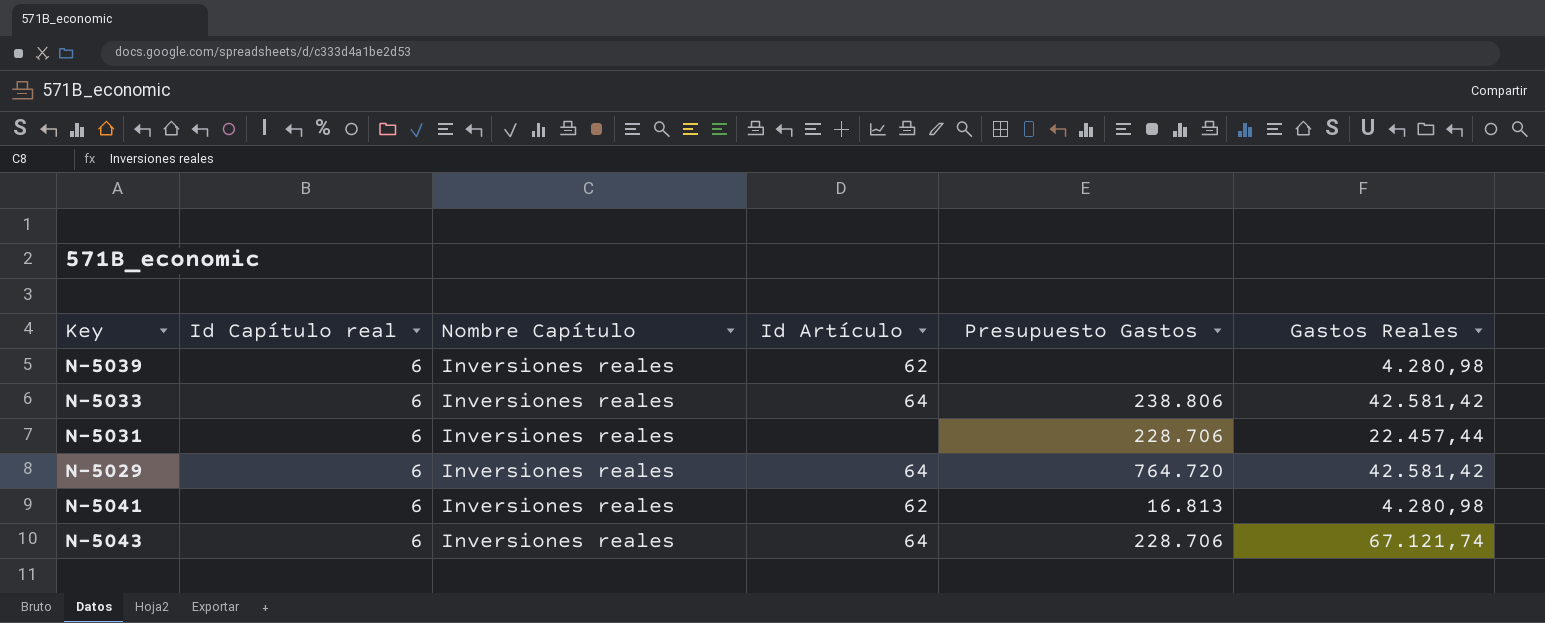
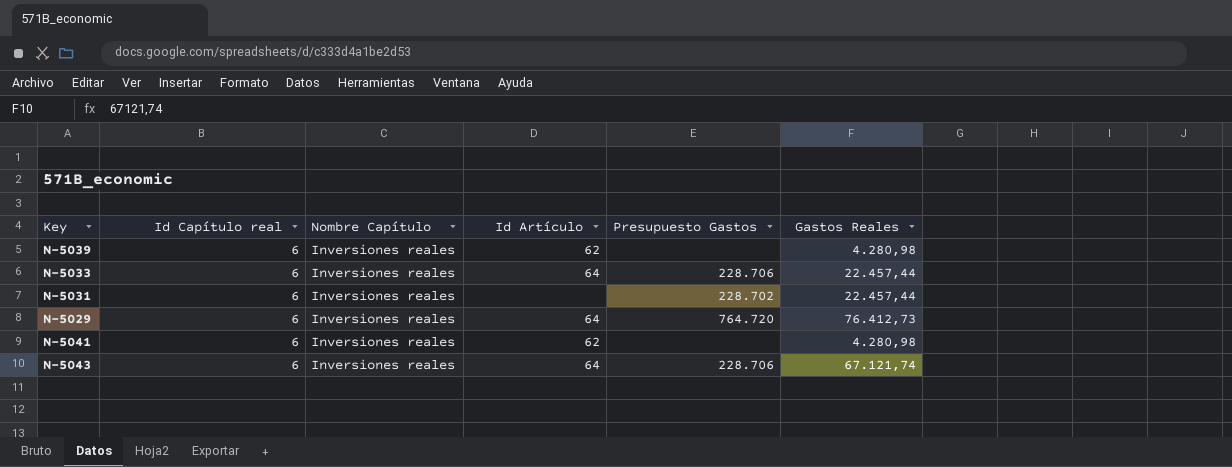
N-5033 | Presupuesto Gastos: 238.806 -> 228.706
N-5033 | Gastos Reales: 42.581,42 -> 22.457,44
N-5031 | Presupuesto Gastos: 228.706 -> 228.702
N-5029 | Gastos Reales: 42.581,42 -> 76.412,73
N-5041 | Presupuesto Gastos: 16.813 -> none

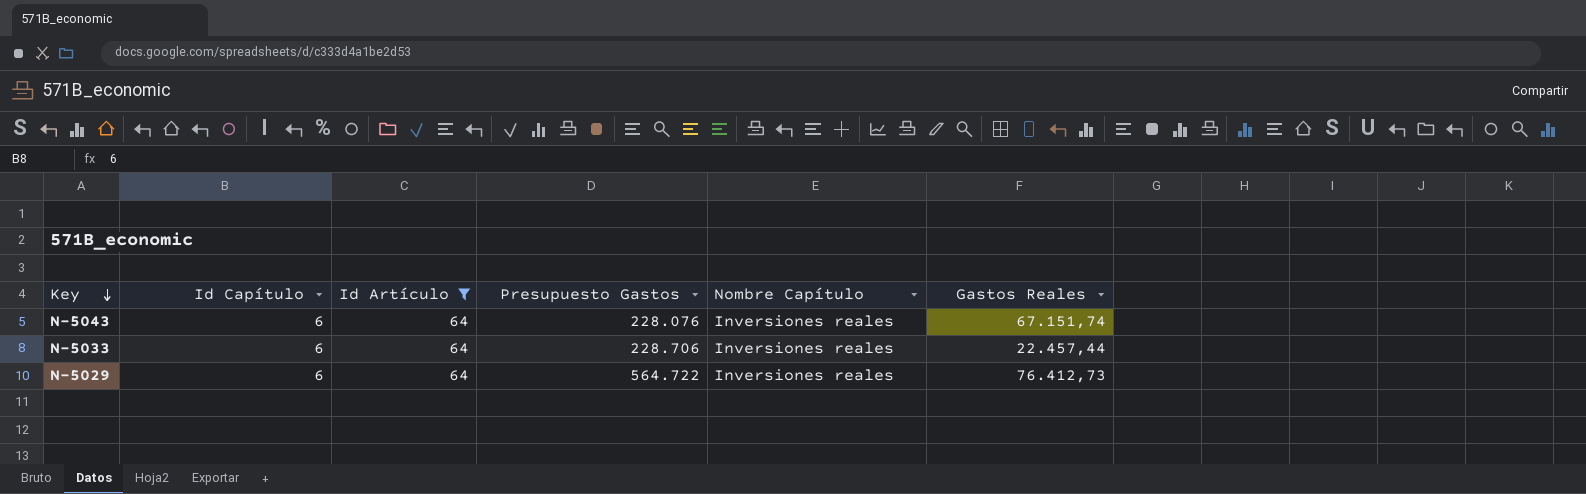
filter: none -> Id Artículo = 64
row order: none -> Key descending
column name: Id Capítulo real -> Id Capítulo
column Nombre Capítulo | position: 3 -> 5
N-5043 | Presupuesto Gastos: 228.706 -> 228.076
N-5043 | Gastos Reales: 67.121,74 -> 67.151,74
N-5029 | Presupuesto Gastos: 764.720 -> 564.722

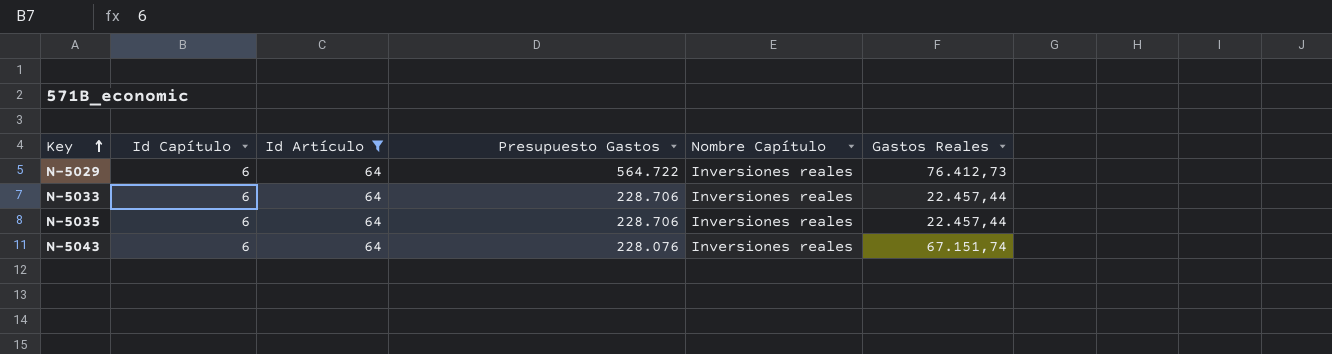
row order: Key descending -> Key ascending
row N-5035: none -> 6 | 64 | 228.706 | Inversiones reales | 22.457,44

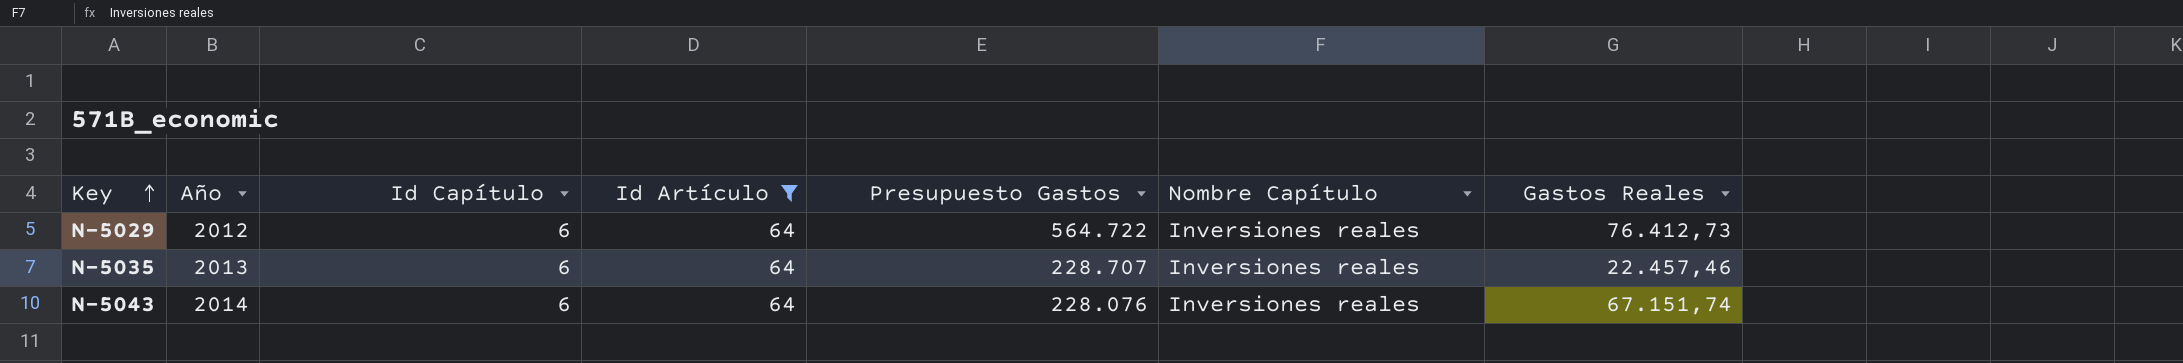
column Año | position: none -> 2
row N-5033: 6 | 64 | 228.706 | Inversiones reales | 22.457,44 -> none
N-5035 | Presupuesto Gastos: 228.706 -> 228.707
N-5035 | Gastos Reales: 22.457,44 -> 22.457,46

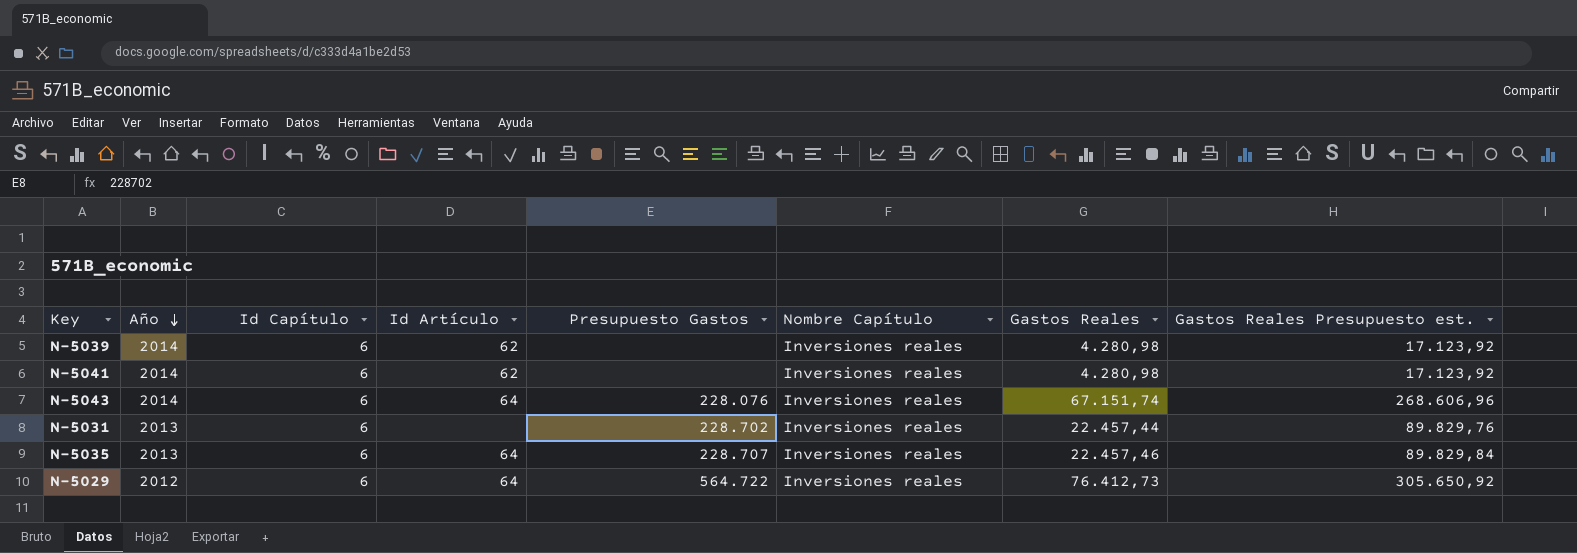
filter: Id Artículo = 64 -> none
row order: Key ascending -> Año descending
column Gastos Reales Presupuesto est. | formula: none -> [Gastos Reales] * 4

